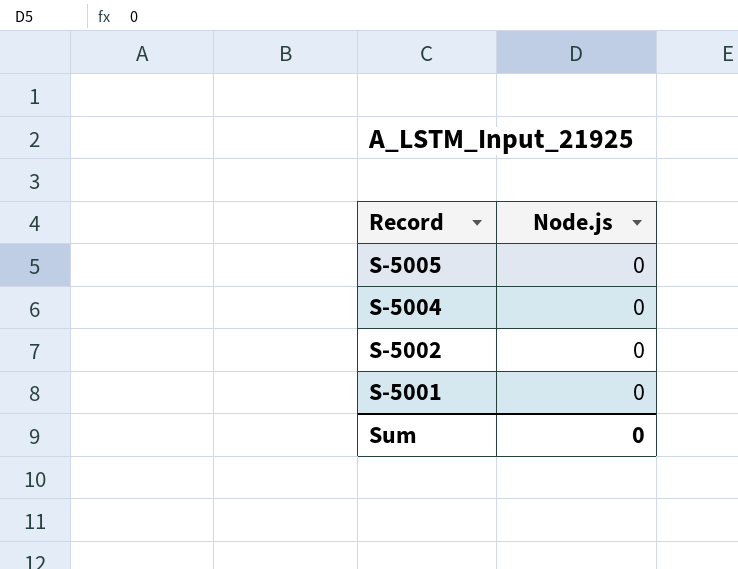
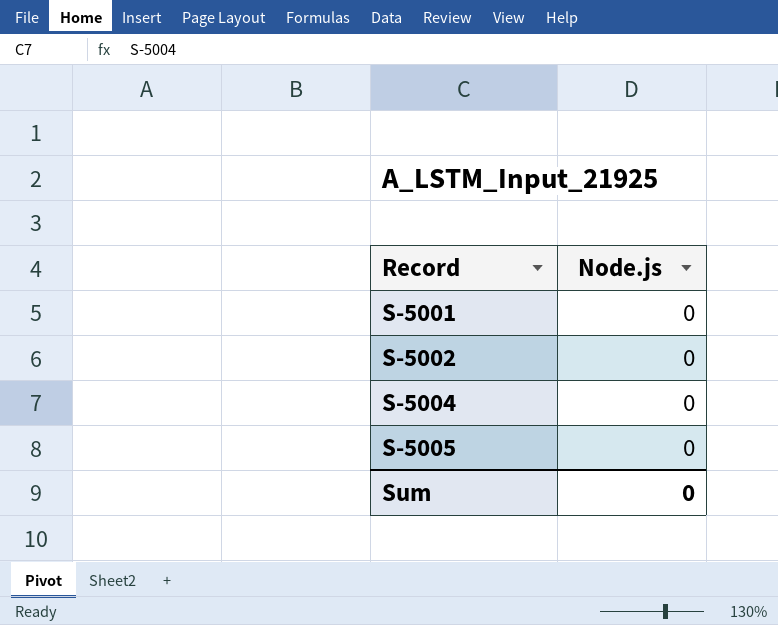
row order: Record descending -> Record ascending

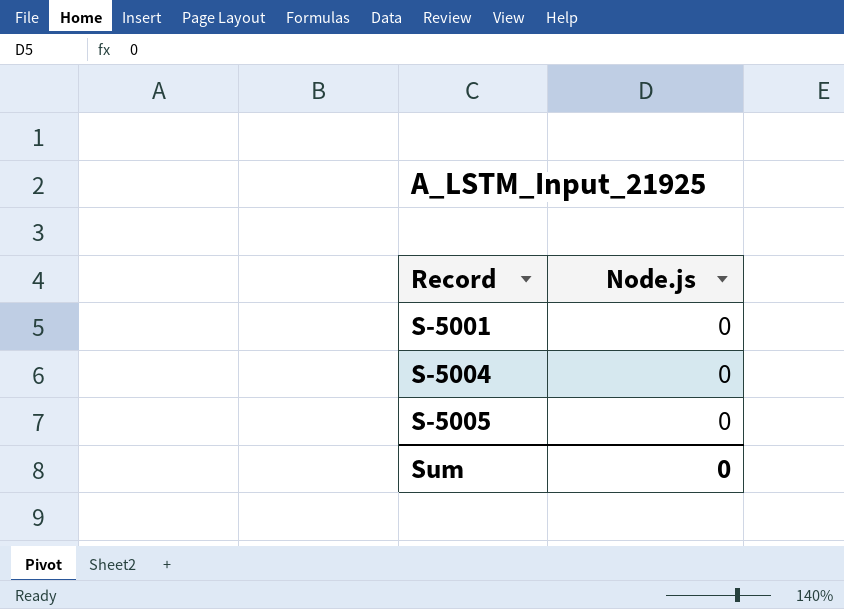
row S-5002: 0 -> none

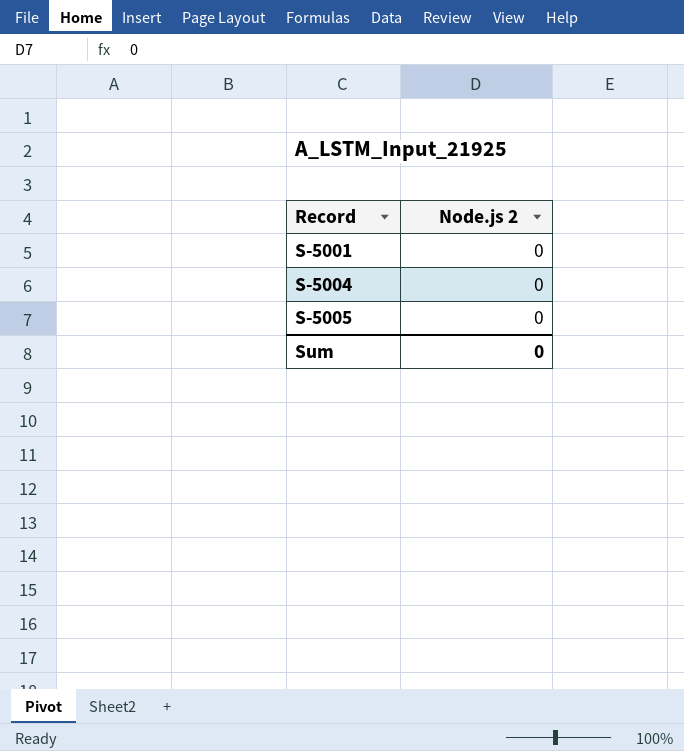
column name: Node.js -> Node.js 2

